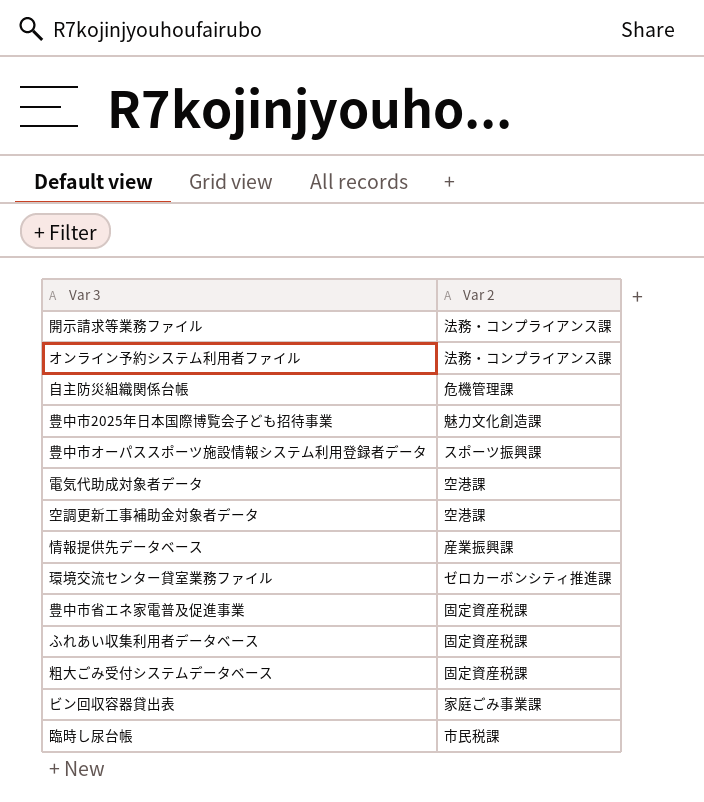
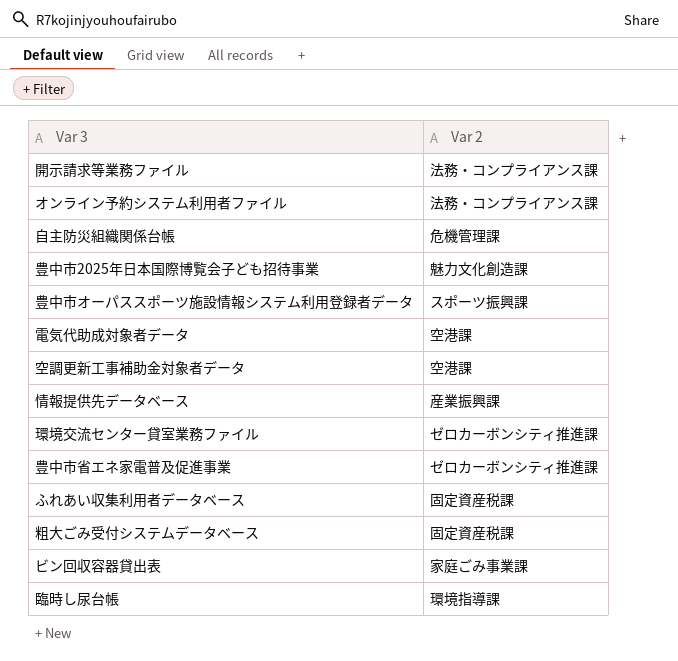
豊中市省エネ家電普及促進事業 | Var 2: 固定資産税課 -> ゼロカーボンシティ推進課
臨時し尿台帳 | Var 2: 市民税課 -> 環境指導課

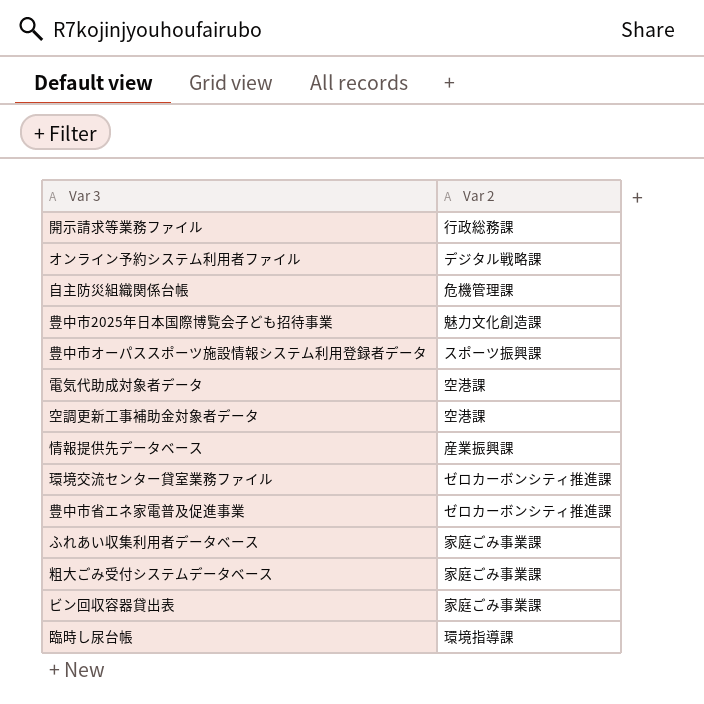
開示請求等業務ファイル | Var 2: 法務・コンプライアンス課 -> 行政総務課
オンライン予約システム利用者ファイル | Var 2: 法務・コンプライアンス課 -> デジタル戦略課
ふれあい収集利用者データベース | Var 2: 固定資産税課 -> 家庭ごみ事業課
粗大ごみ受付システムデータベース | Var 2: 固定資産税課 -> 家庭ごみ事業課

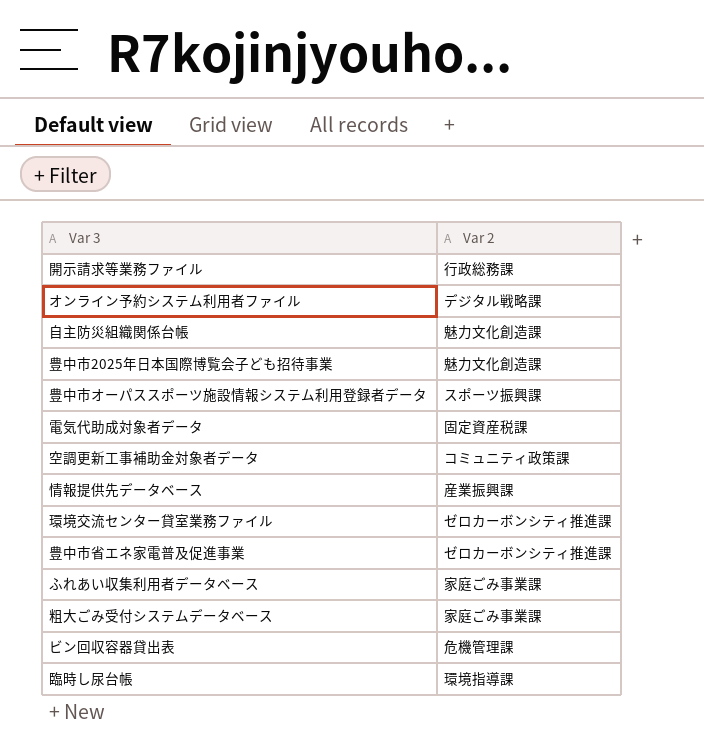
自主防災組織関係台帳 | Var 2: 危機管理課 -> 魅力文化創造課
電気代助成対象者データ | Var 2: 空港課 -> 固定資産税課
空調更新工事補助金対象者データ | Var 2: 空港課 -> コミュニティ政策課
ビン回収容器貸出表 | Var 2: 家庭ごみ事業課 -> 危機管理課

